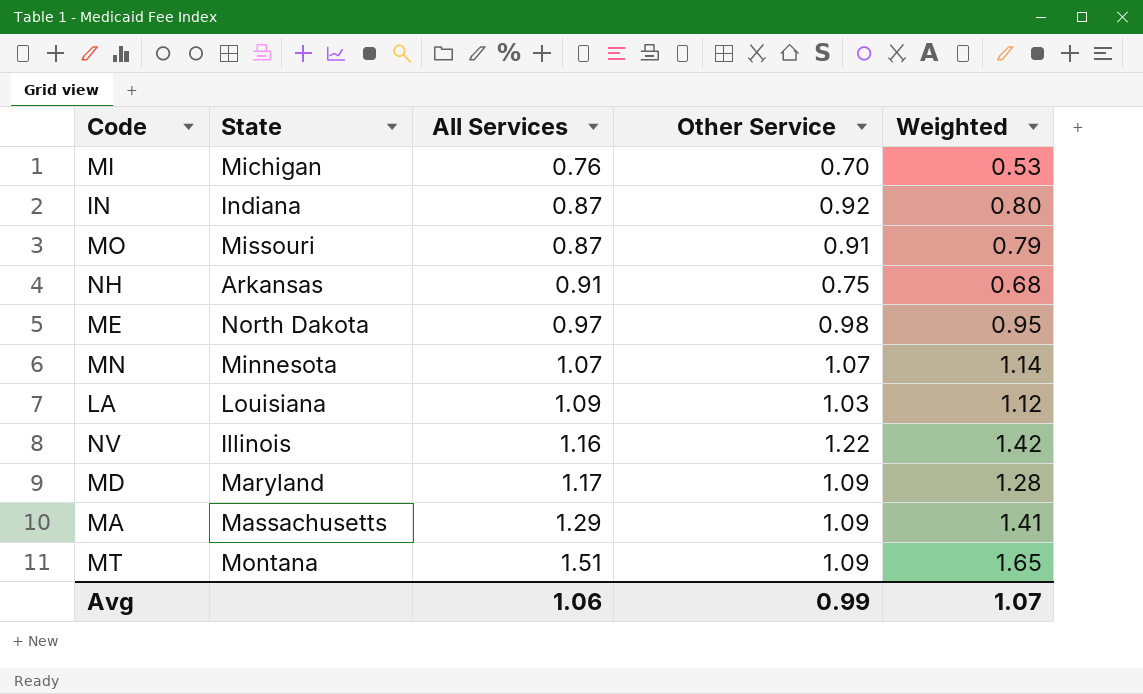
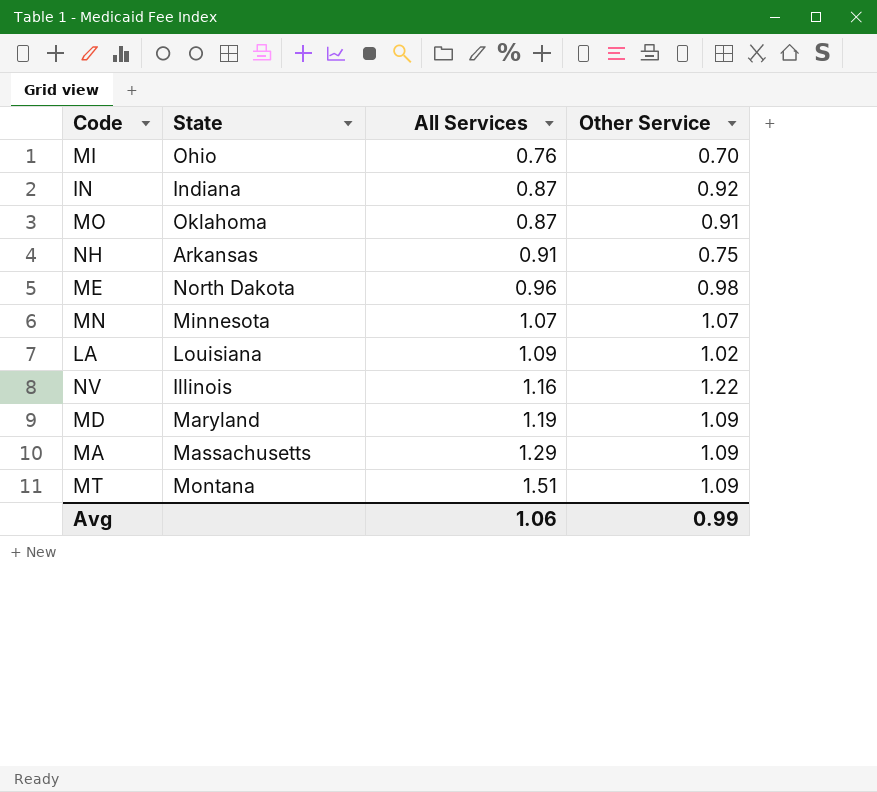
column Weighted | formula: [All Services] * [Other Service] -> none
MI | State: Michigan -> Ohio
MO | State: Missouri -> Oklahoma
ME | All Services: 0.97 -> 0.96
LA | Other Service: 1.03 -> 1.02
MD | All Services: 1.17 -> 1.19

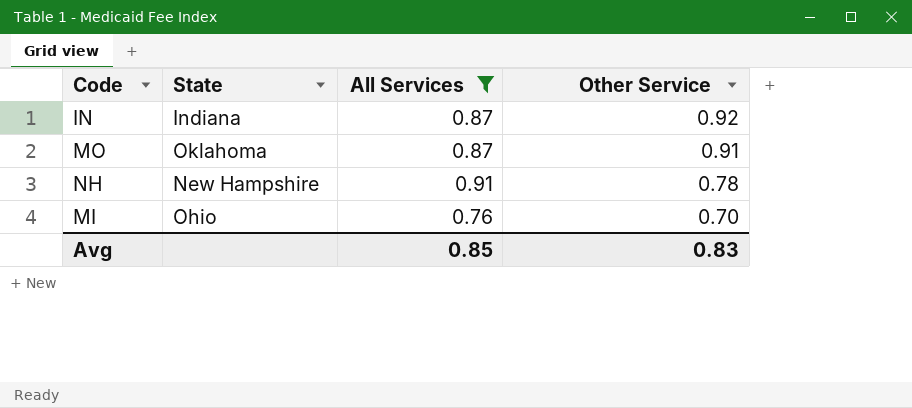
filter: none -> All Services <= 0.91
row order: All Services ascending -> Other Service descending
NH | State: Arkansas -> New Hampshire
NH | Other Service: 0.75 -> 0.78
Avg | All Services: 1.06 -> 0.85
Avg | Other Service: 0.99 -> 0.83

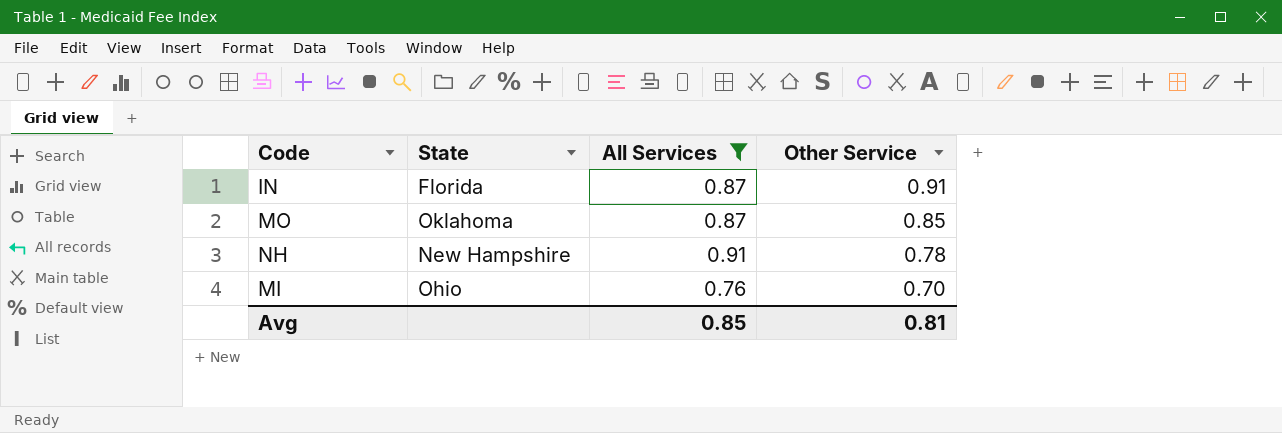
IN | State: Indiana -> Florida
IN | Other Service: 0.92 -> 0.91
MO | Other Service: 0.91 -> 0.85
Avg | Other Service: 0.83 -> 0.81

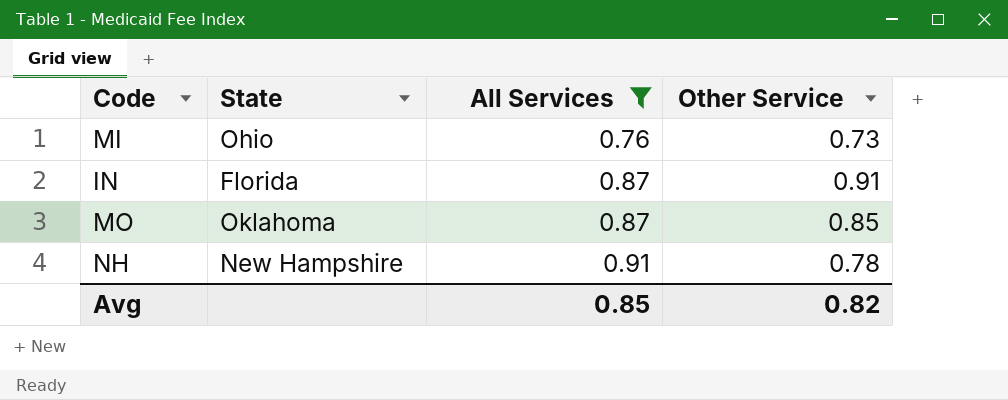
row order: Other Service descending -> All Services ascending
MI | Other Service: 0.70 -> 0.73
Avg | Other Service: 0.81 -> 0.82

